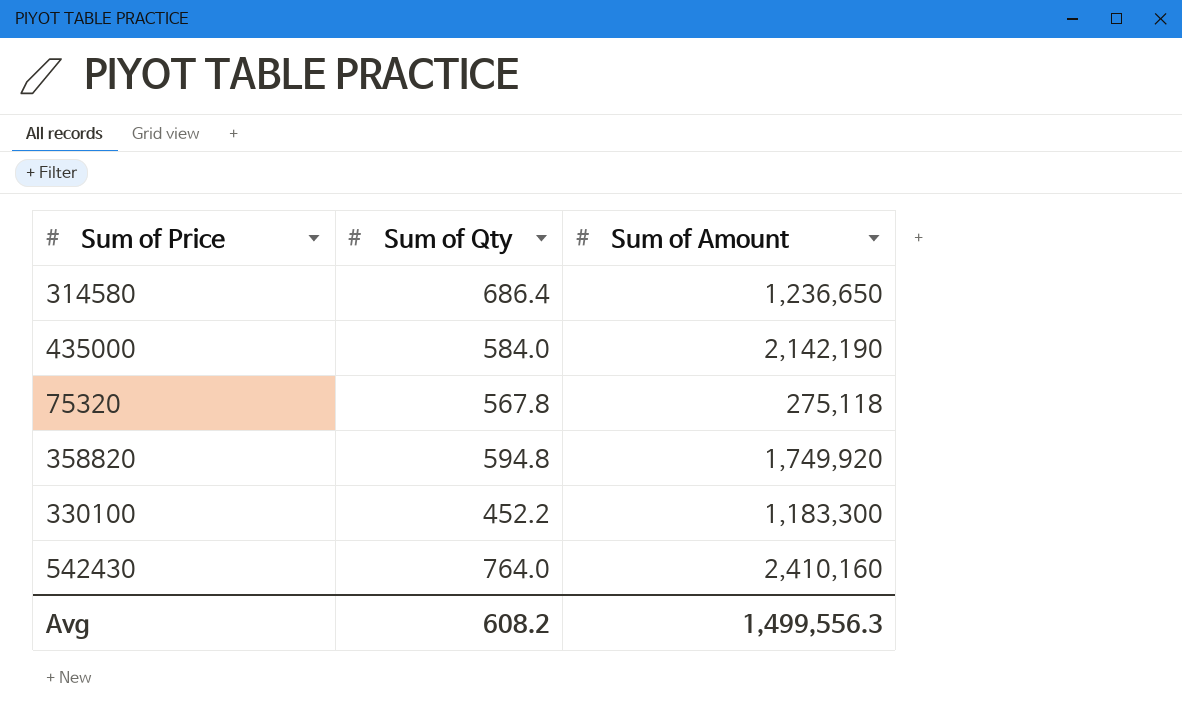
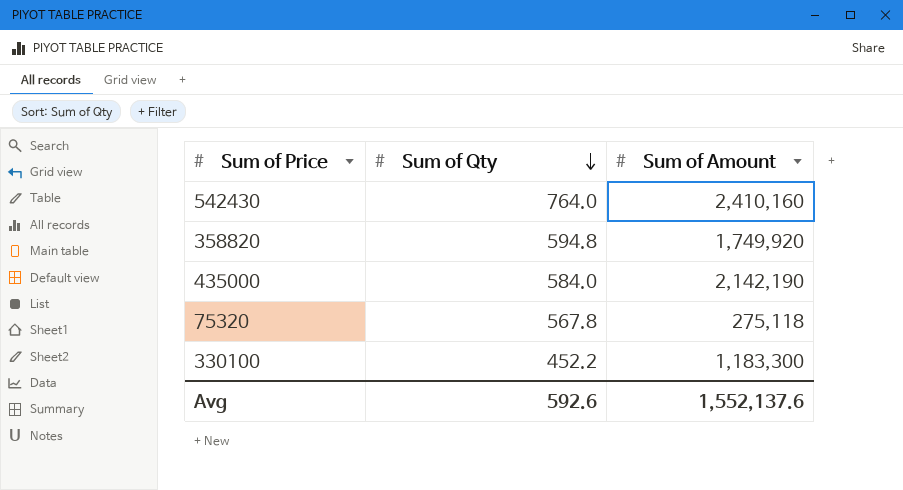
row order: none -> Sum of Qty descending
row 314580: 686.4 | 1,236,650 -> none
Avg | Sum of Qty: 608.2 -> 592.6
Avg | Sum of Amount: 1,499,556.3 -> 1,552,137.6

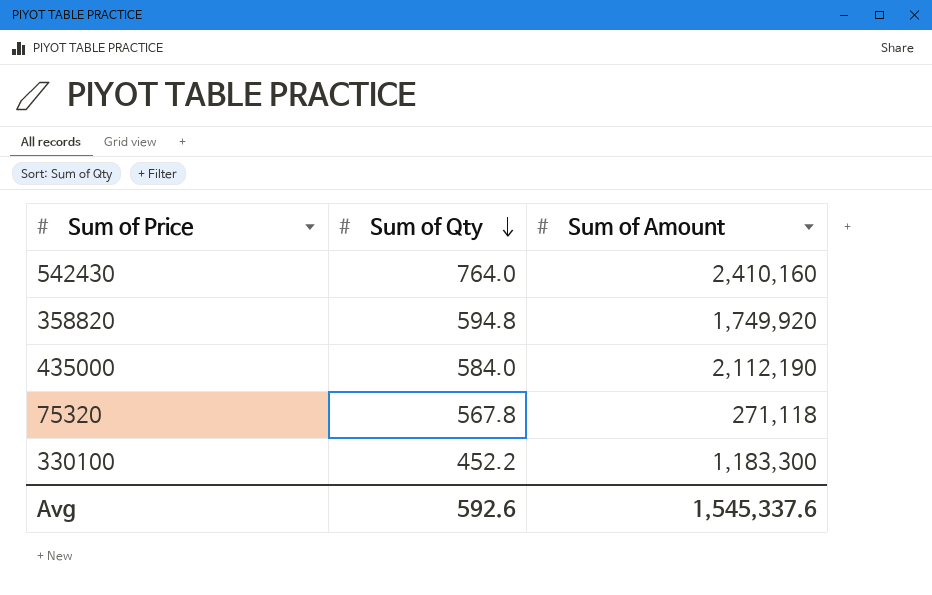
435000 | Sum of Amount: 2,142,190 -> 2,112,190
75320 | Sum of Amount: 275,118 -> 271,118
Avg | Sum of Amount: 1,552,137.6 -> 1,545,337.6

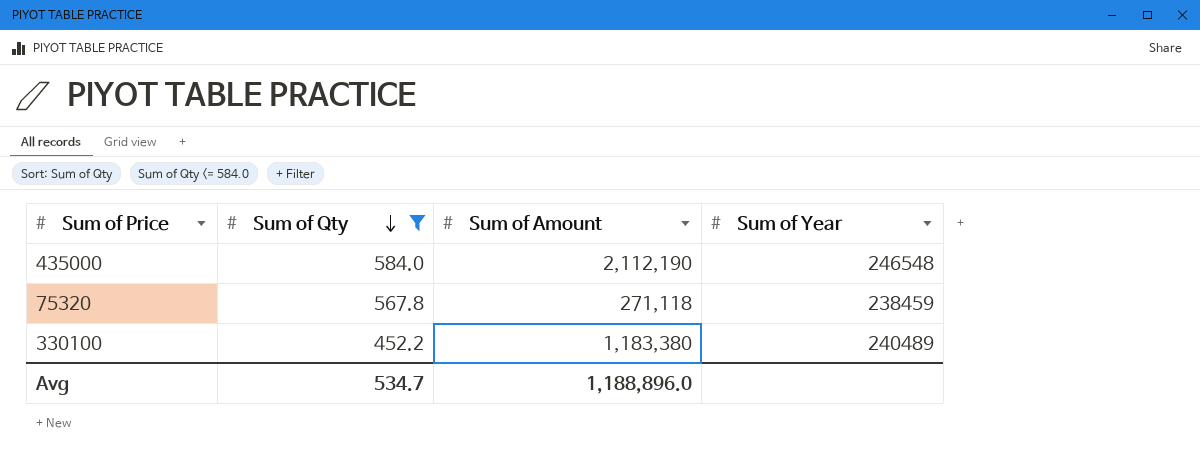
filter: none -> Sum of Qty <= 584.0
column Sum of Year | position: none -> 4
330100 | Sum of Amount: 1,183,300 -> 1,183,380
Avg | Sum of Qty: 592.6 -> 534.7
Avg | Sum of Amount: 1,545,337.6 -> 1,188,896.0

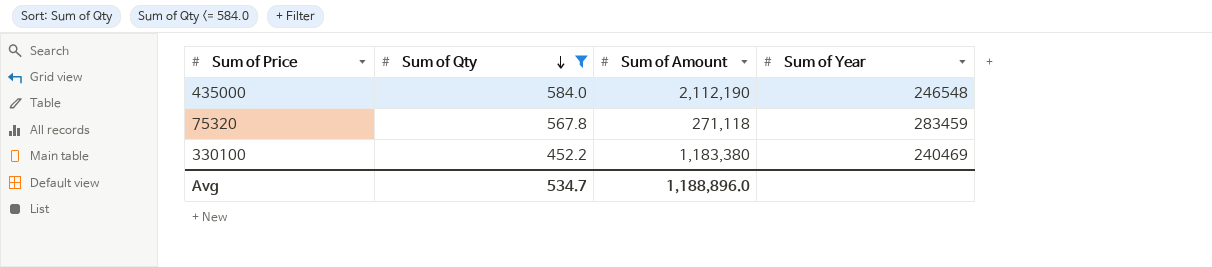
75320 | Sum of Year: 238459 -> 283459
330100 | Sum of Year: 240489 -> 240469

